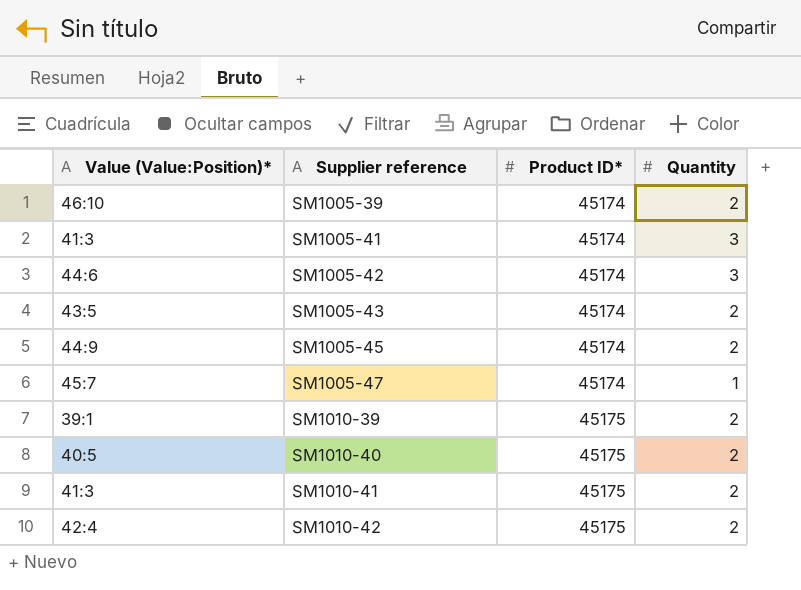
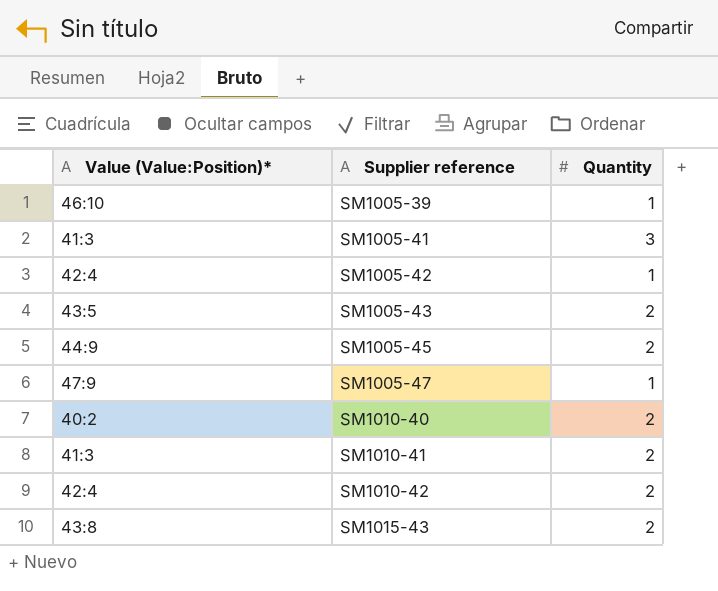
column Product ID* | position: 3 -> none
row SM1010-39: 39:1 | 45175 | 2 -> none
SM1005-39 | Quantity: 2 -> 1
SM1005-42 | Value (Value:Position)*: 44:6 -> 42:4
SM1005-42 | Quantity: 3 -> 1
SM1005-47 | Value (Value:Position)*: 45:7 -> 47:9
SM1010-40 | Value (Value:Position)*: 40:5 -> 40:2
row SM1015-43: none -> 43:8 | 2

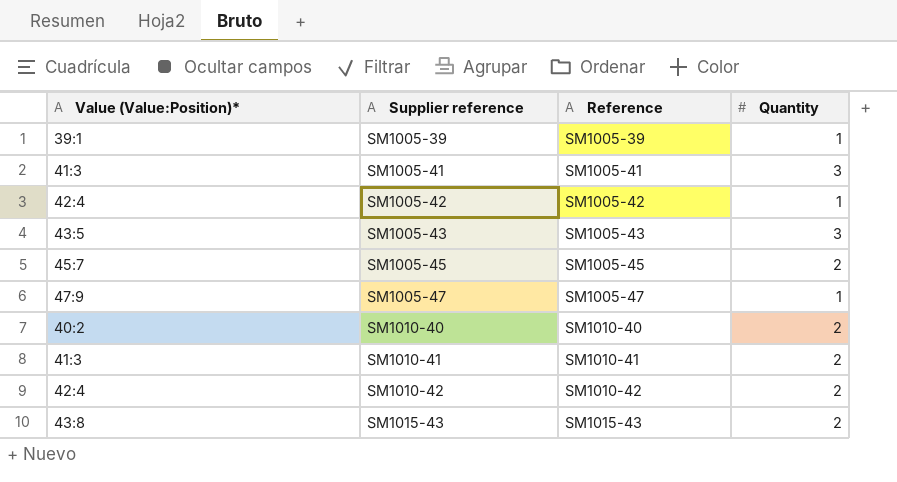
column Reference | position: none -> 3
SM1005-39 | Value (Value:Position)*: 46:10 -> 39:1
SM1005-43 | Quantity: 2 -> 3
SM1005-45 | Value (Value:Position)*: 44:9 -> 45:7

